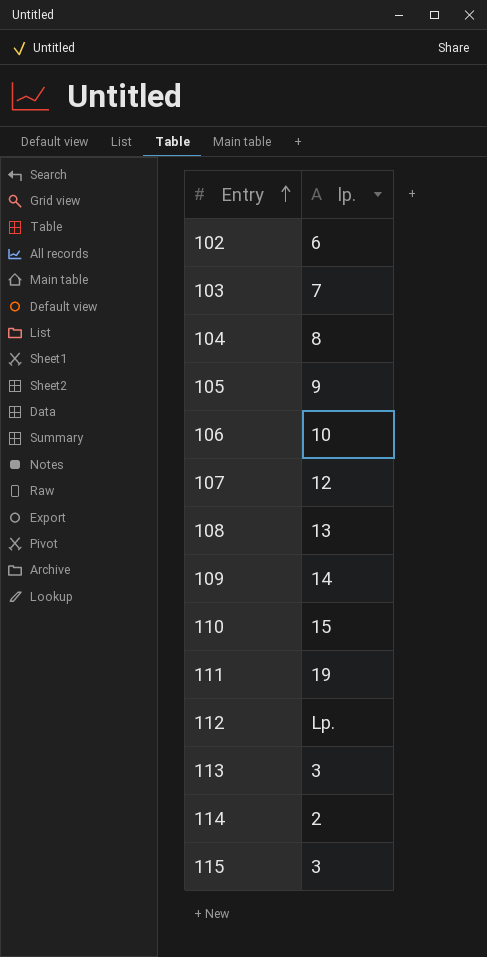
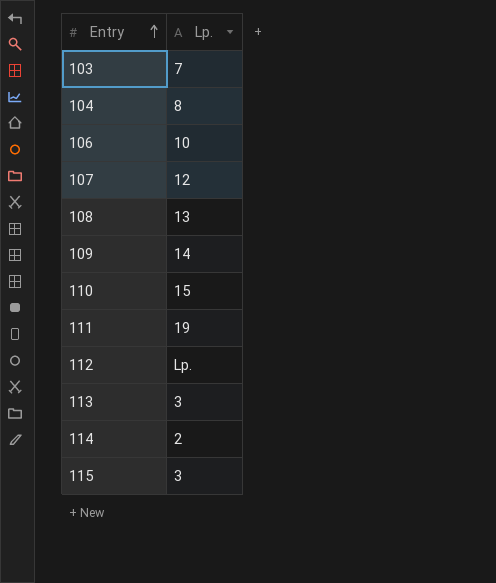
column name: lp. -> Lp.
row 102: 6 -> none
row 105: 9 -> none

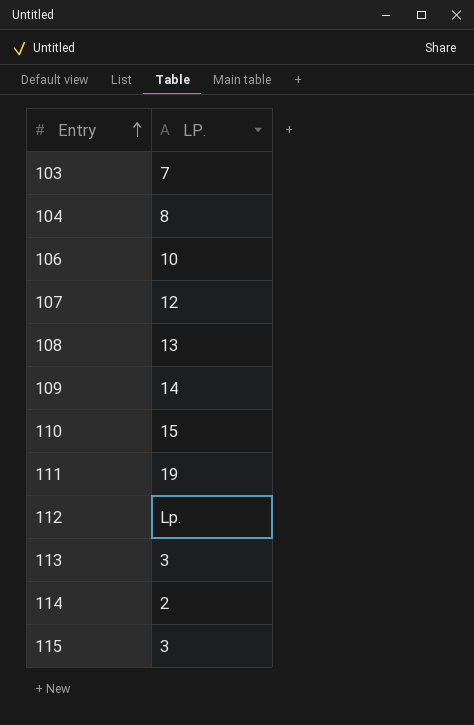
column name: Lp. -> LP.

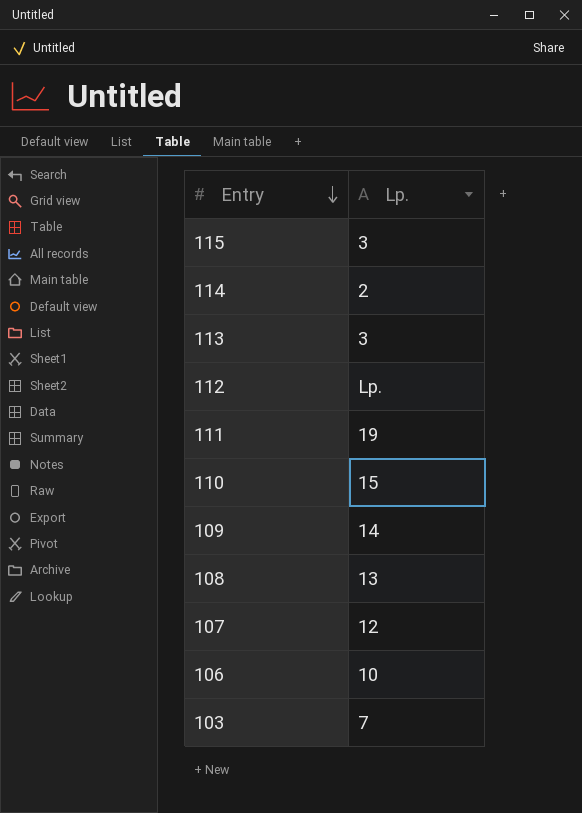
row order: Entry ascending -> Entry descending
column name: LP. -> Lp.
row 104: 8 -> none

